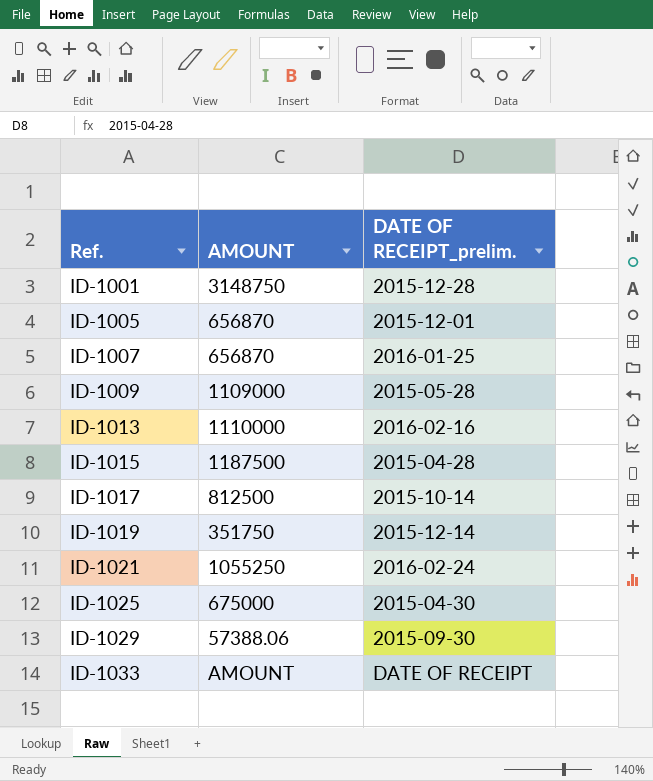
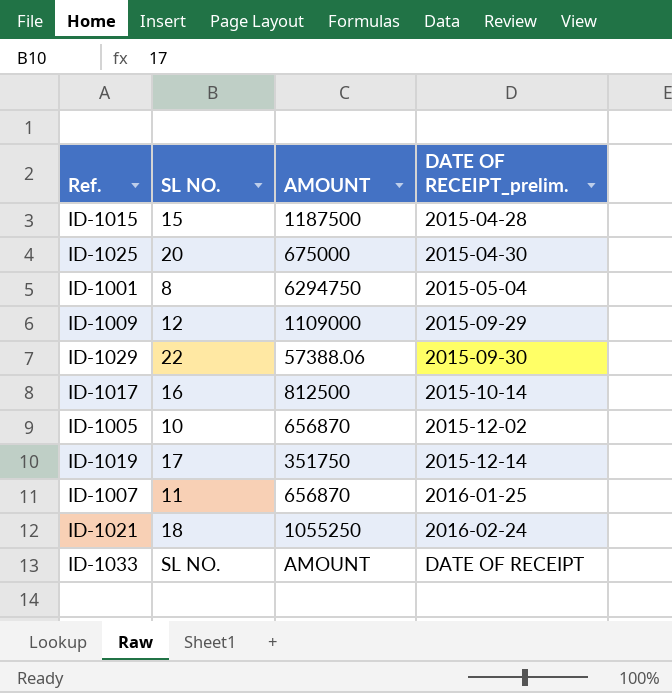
row order: Ref. ascending -> DATE OF RECEIPT_prelim. ascending
column SL NO. | position: none -> 2
row ID-1013: 1110000 | 2016-02-16 -> none
ID-1001 | AMOUNT: 3148750 -> 6294750
ID-1001 | DATE OF RECEIPT_prelim.: 2015-12-28 -> 2015-05-04
ID-1009 | DATE OF RECEIPT_prelim.: 2015-05-28 -> 2015-09-29
ID-1005 | DATE OF RECEIPT_prelim.: 2015-12-01 -> 2015-12-02

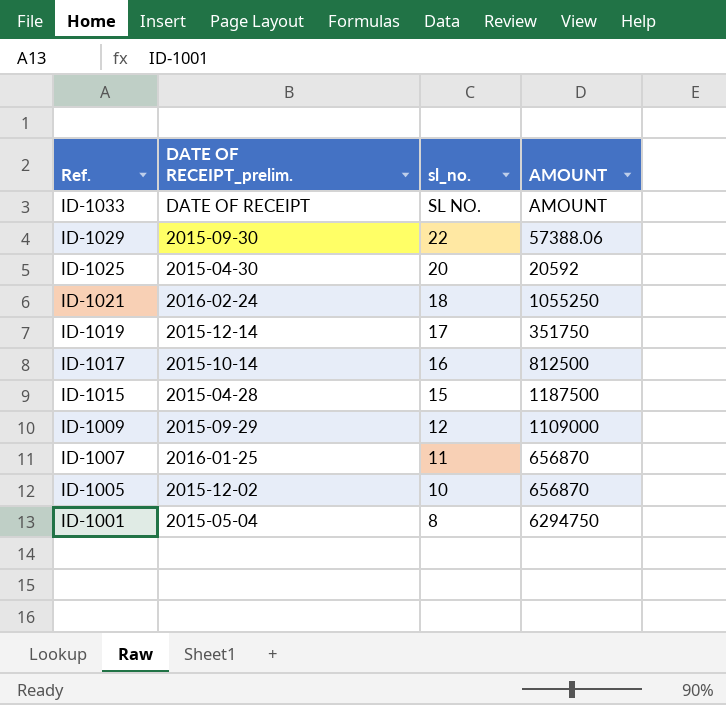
row order: DATE OF RECEIPT_prelim. ascending -> Ref. descending
column DATE OF RECEIPT_prelim. | position: 4 -> 2
column name: SL NO. -> sl_no.
ID-1025 | AMOUNT: 675000 -> 20592

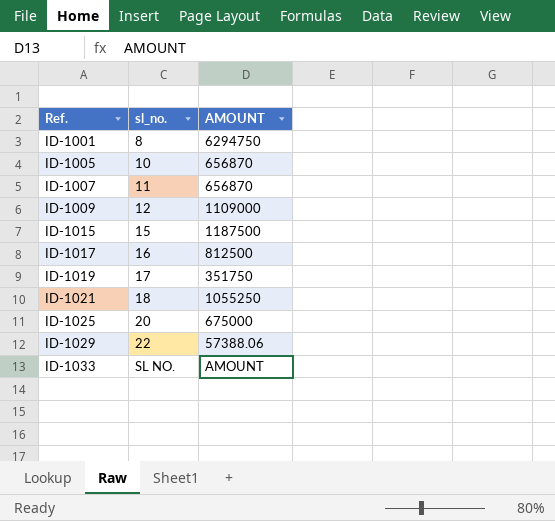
row order: Ref. descending -> Ref. ascending
column DATE OF RECEIPT_prelim. | position: 2 -> none
ID-1025 | AMOUNT: 20592 -> 675000

